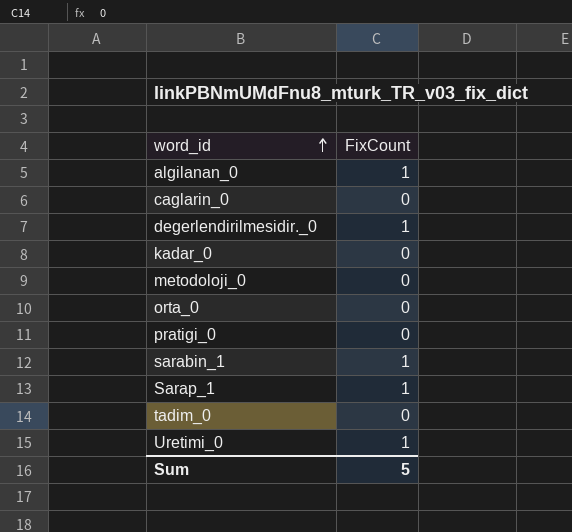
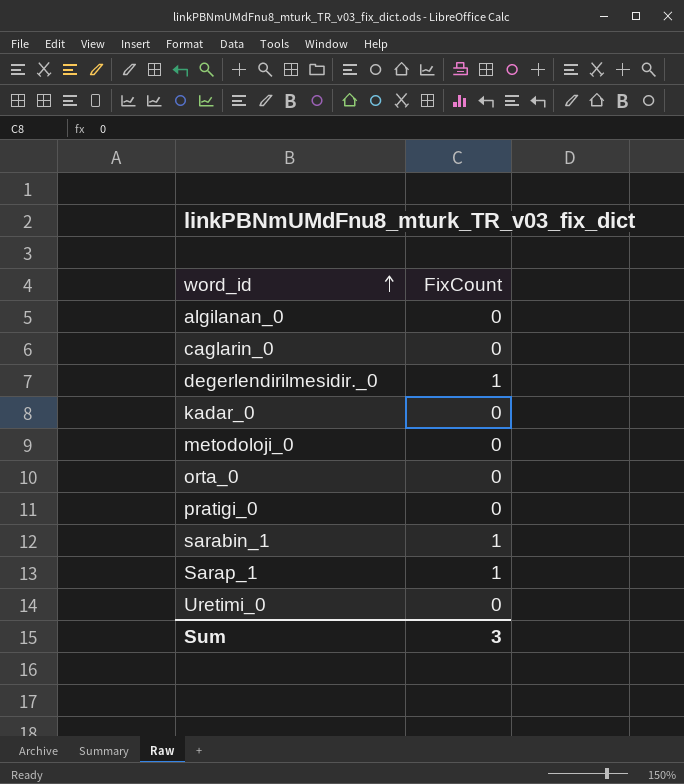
row tadim_0: 0 -> none
algilanan_0 | FixCount: 1 -> 0
Uretimi_0 | FixCount: 1 -> 0
Sum | FixCount: 5 -> 3

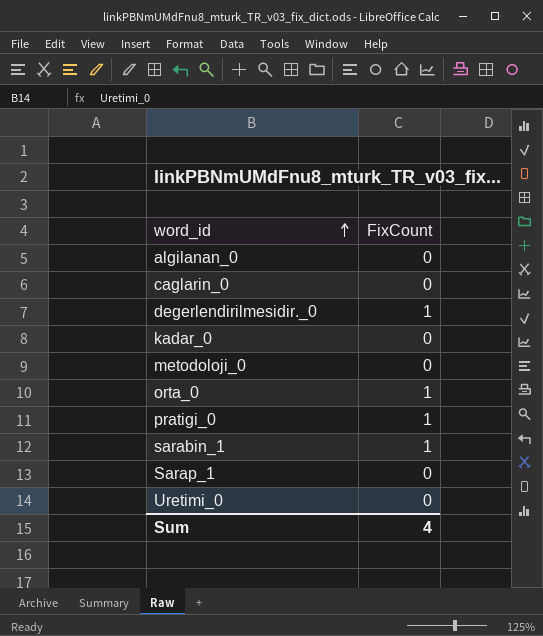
orta_0 | FixCount: 0 -> 1
pratigi_0 | FixCount: 0 -> 1
Sarap_1 | FixCount: 1 -> 0
Sum | FixCount: 3 -> 4

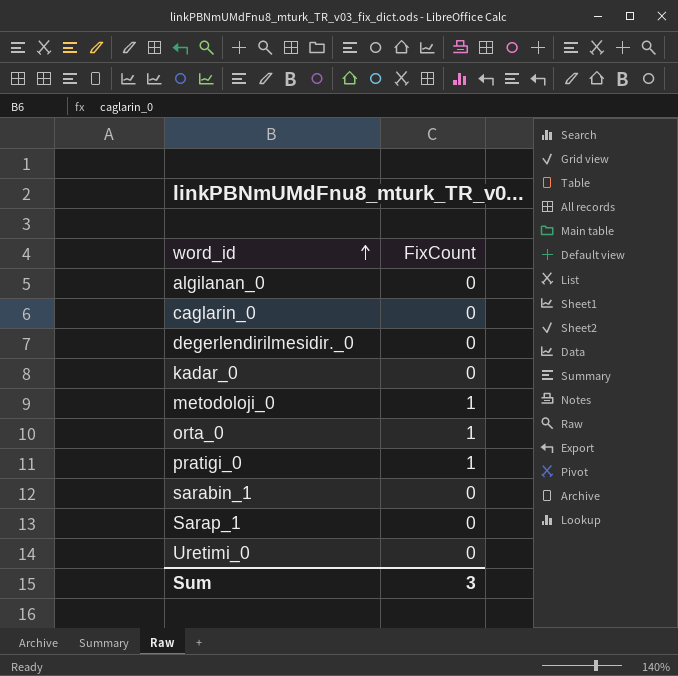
degerlendirilmesidir._0 | FixCount: 1 -> 0
metodoloji_0 | FixCount: 0 -> 1
sarabin_1 | FixCount: 1 -> 0
Sum | FixCount: 4 -> 3

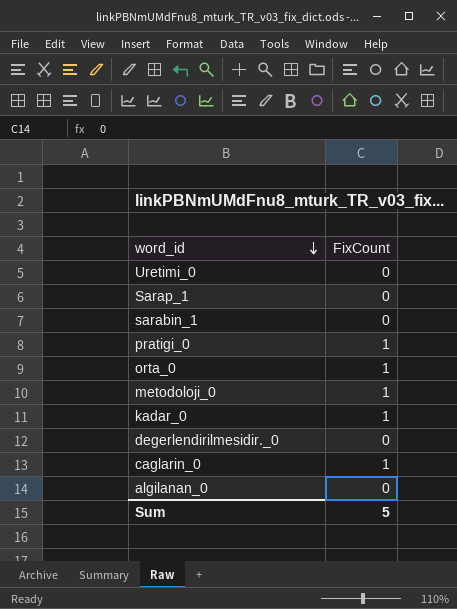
row order: word_id ascending -> word_id descending
kadar_0 | FixCount: 0 -> 1
caglarin_0 | FixCount: 0 -> 1
Sum | FixCount: 3 -> 5

